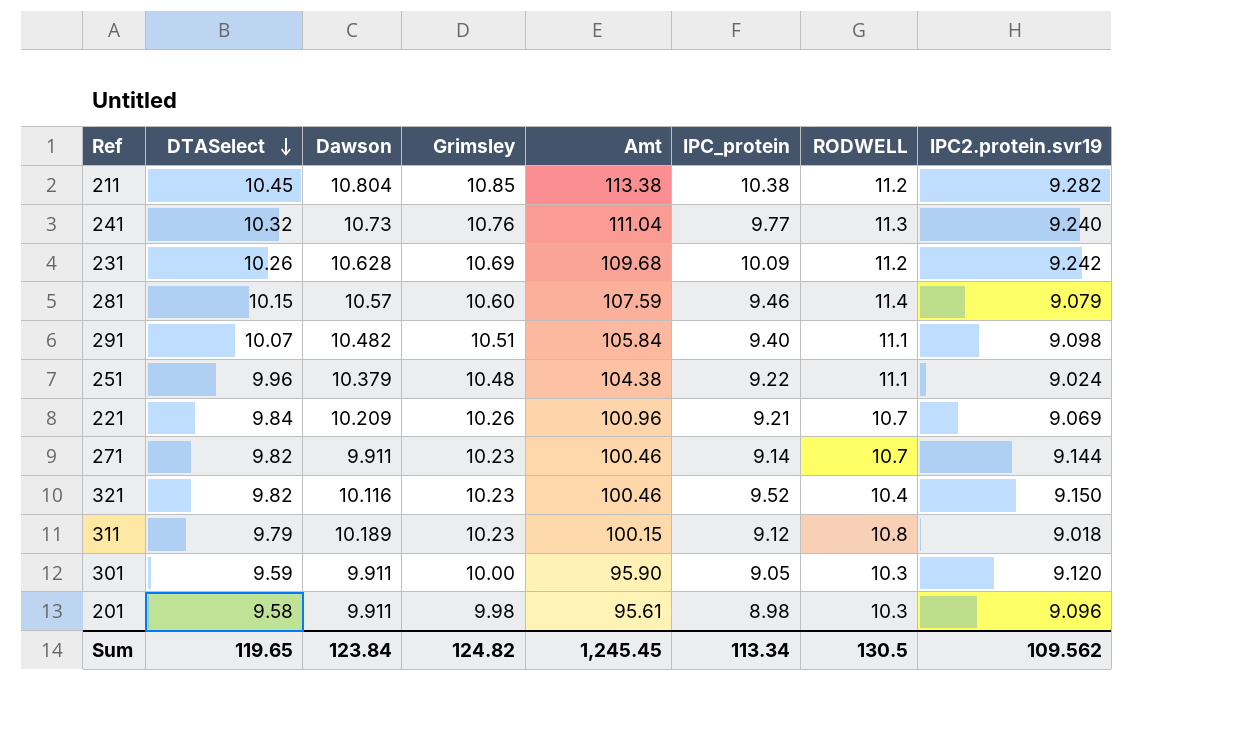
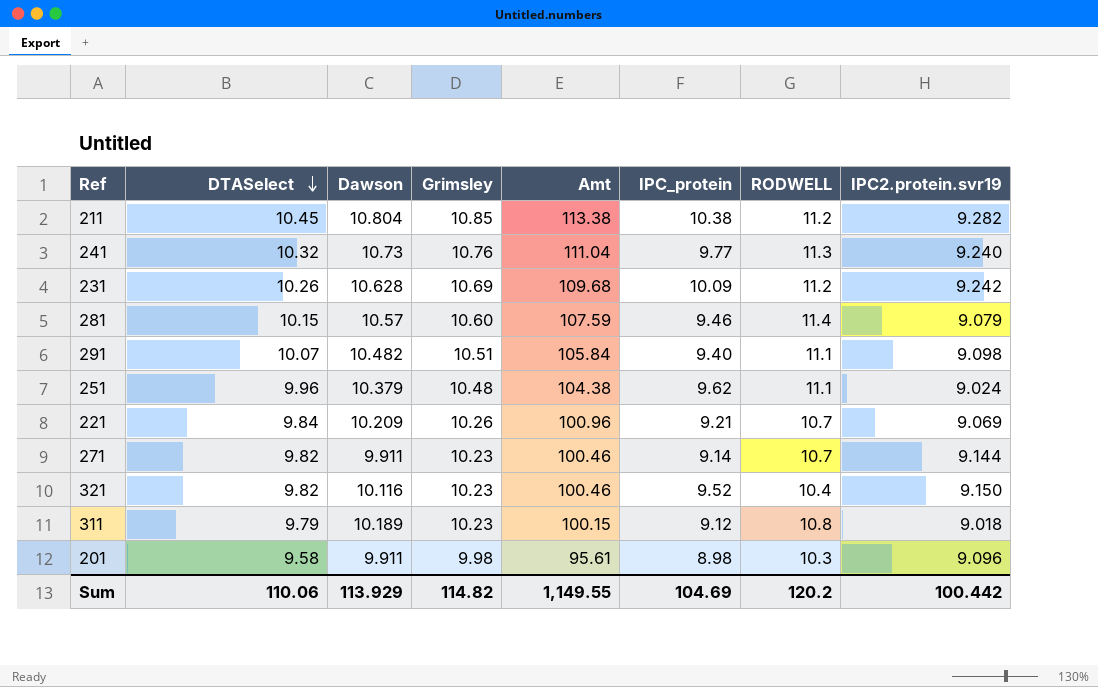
row 301: 9.59 | 9.911 | 10.00 | 95.90 | 9.05 | 10.3 | 9.120 -> none
251 | IPC_protein: 9.22 -> 9.62
Sum | DTASelect: 119.65 -> 110.06
Sum | Dawson: 123.84 -> 113.929
Sum | Grimsley: 124.82 -> 114.82
Sum | Amt: 1,245.45 -> 1,149.55
Sum | IPC_protein: 113.34 -> 104.69
Sum | RODWELL: 130.5 -> 120.2
Sum | IPC2.protein.svr19: 109.562 -> 100.442

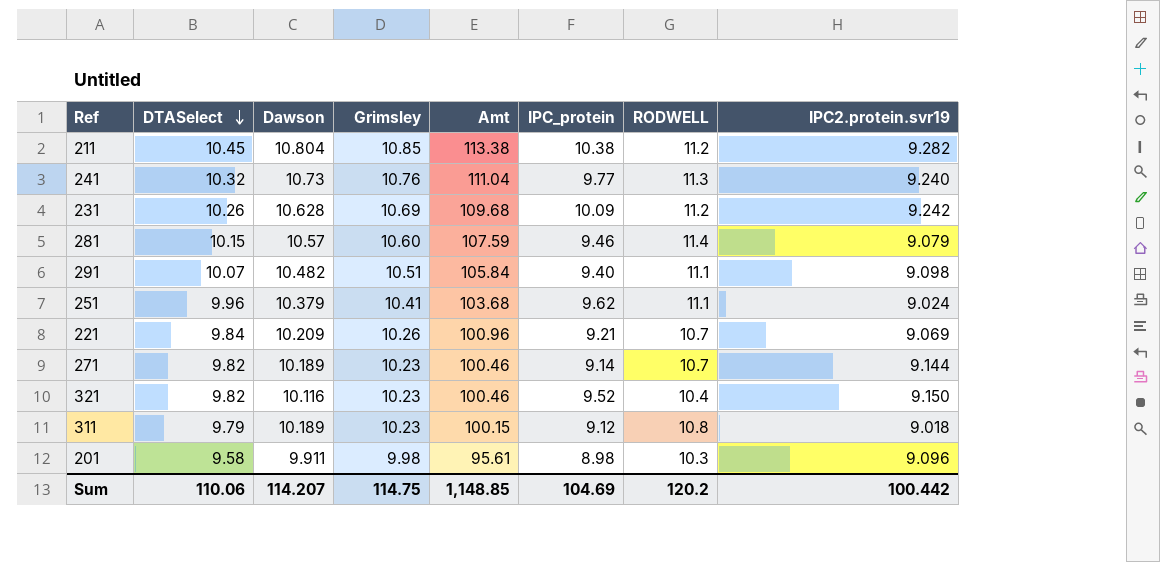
251 | Grimsley: 10.48 -> 10.41
251 | Amt: 104.38 -> 103.68
271 | Dawson: 9.911 -> 10.189
Sum | Dawson: 113.929 -> 114.207
Sum | Grimsley: 114.82 -> 114.75
Sum | Amt: 1,149.55 -> 1,148.85

